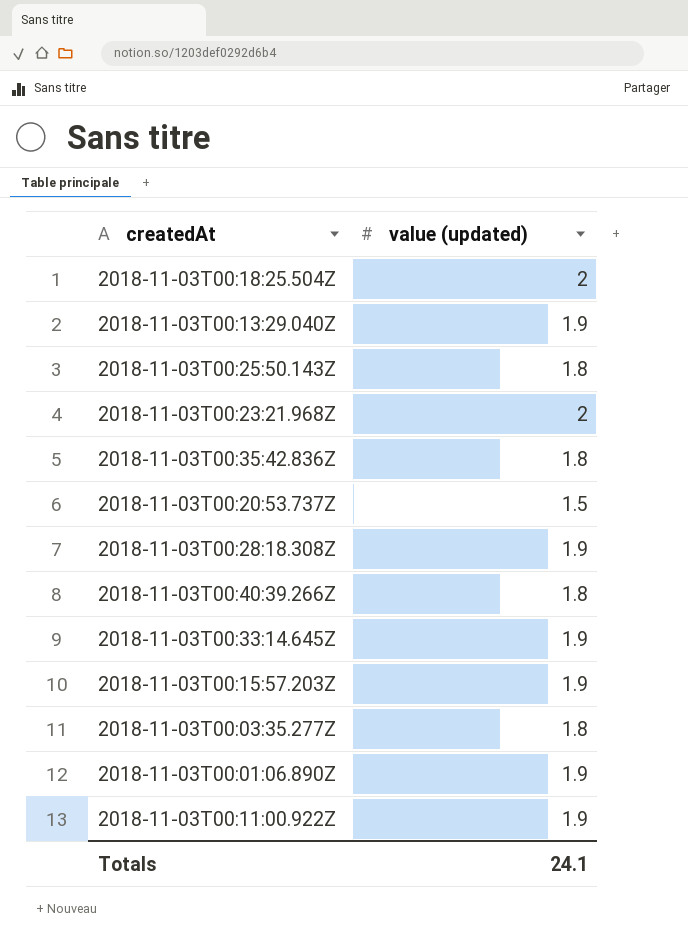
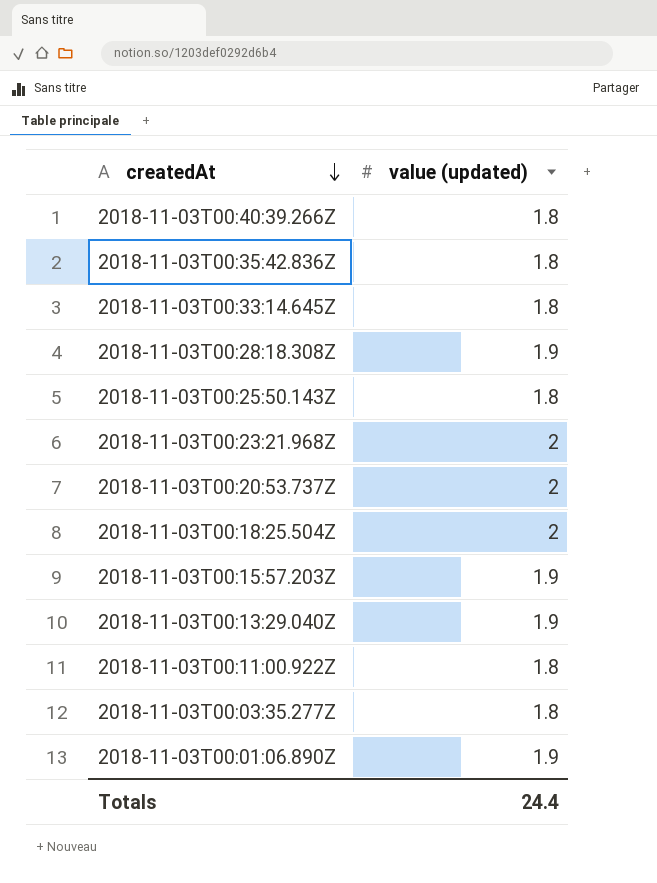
row order: none -> createdAt descending
2018-11-03T00:33:14.645Z | value (updated): 1.9 -> 1.8
2018-11-03T00:20:53.737Z | value (updated): 1.5 -> 2
2018-11-03T00:11:00.922Z | value (updated): 1.9 -> 1.8
Totals | value (updated): 24.1 -> 24.4

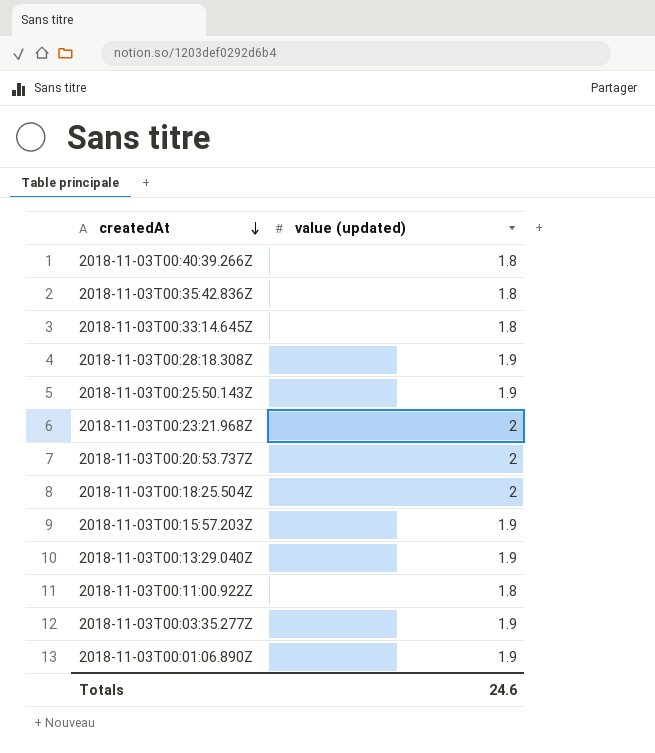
2018-11-03T00:25:50.143Z | value (updated): 1.8 -> 1.9
2018-11-03T00:03:35.277Z | value (updated): 1.8 -> 1.9
Totals | value (updated): 24.4 -> 24.6

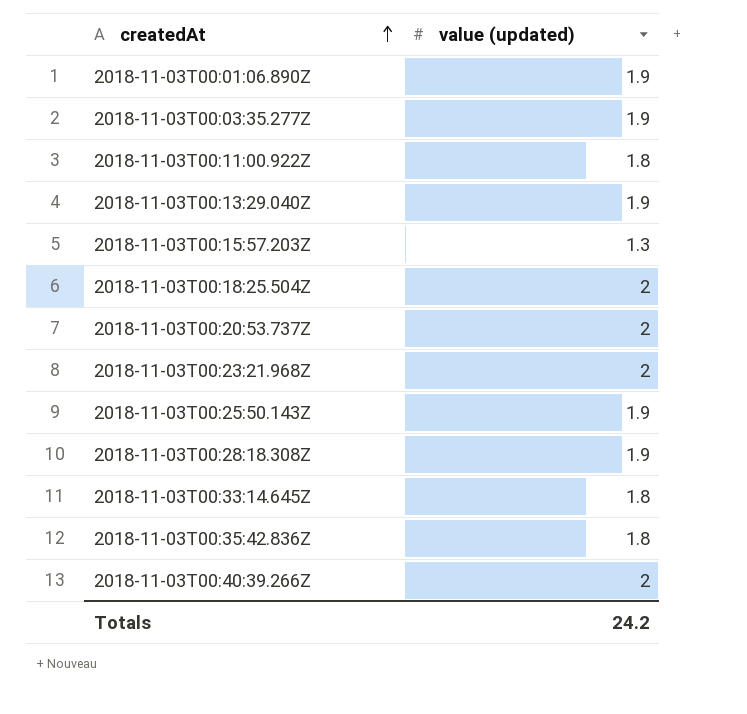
row order: createdAt descending -> createdAt ascending
2018-11-03T00:15:57.203Z | value (updated): 1.9 -> 1.3
2018-11-03T00:40:39.266Z | value (updated): 1.8 -> 2
Totals | value (updated): 24.6 -> 24.2

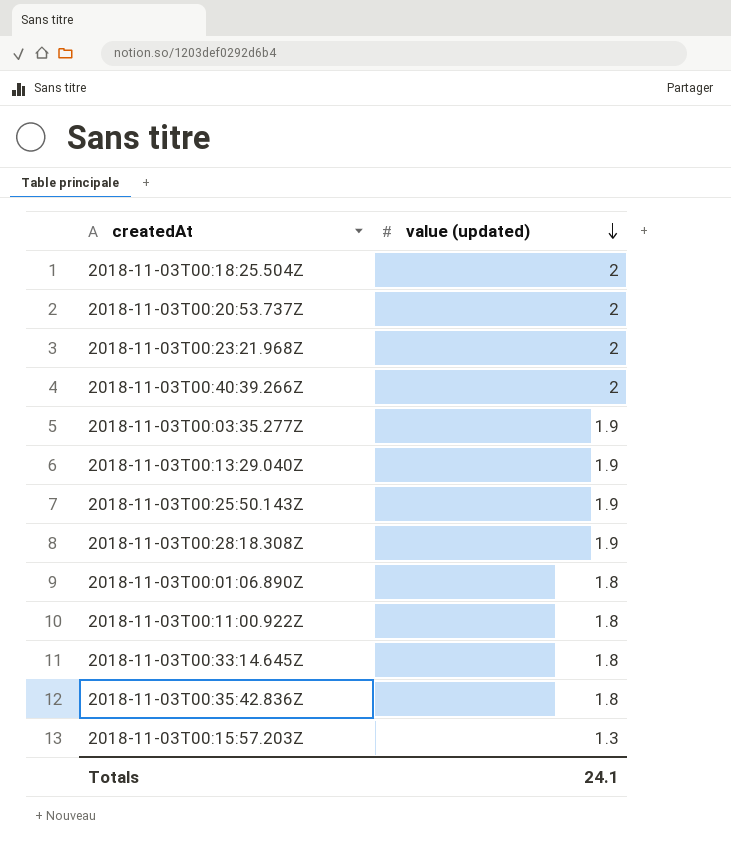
row order: createdAt ascending -> value (updated) descending
2018-11-03T00:01:06.890Z | value (updated): 1.9 -> 1.8
Totals | value (updated): 24.2 -> 24.1

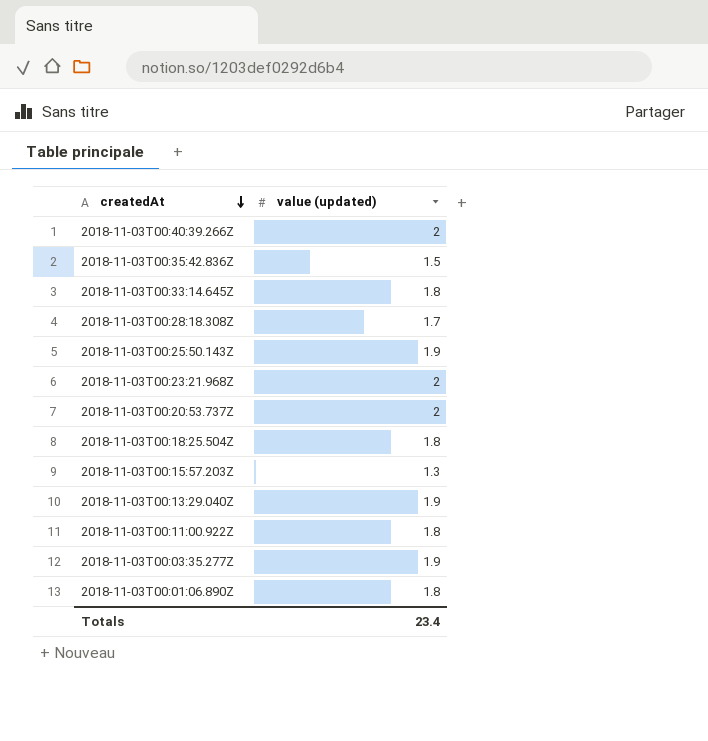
row order: value (updated) descending -> createdAt descending
2018-11-03T00:35:42.836Z | value (updated): 1.8 -> 1.5
2018-11-03T00:28:18.308Z | value (updated): 1.9 -> 1.7
2018-11-03T00:18:25.504Z | value (updated): 2 -> 1.8
Totals | value (updated): 24.1 -> 23.4

